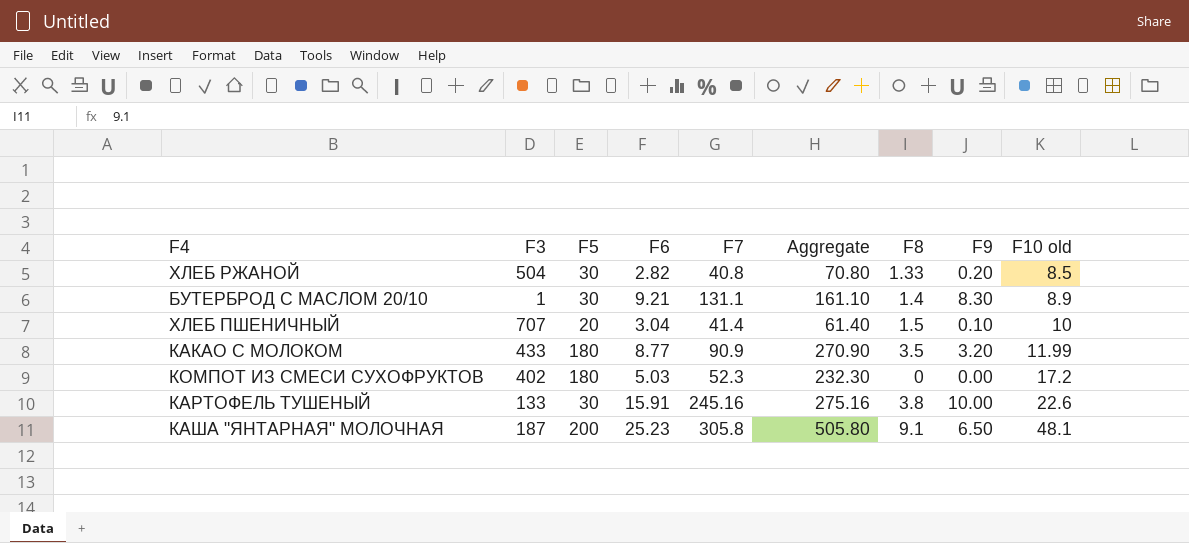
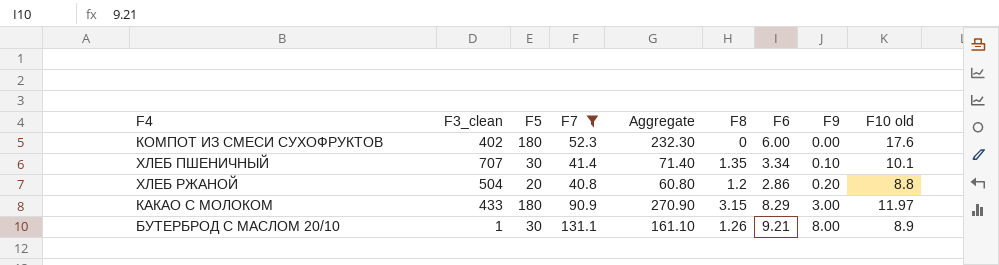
filter: none -> F7 <= 131.1
row order: F10 old ascending -> F9 ascending
column name: F3 -> F3_clean
column F6 | position: 4 -> 7
КОМПОТ ИЗ СМЕСИ СУХОФРУКТОВ | F6: 5.03 -> 6.00
КОМПОТ ИЗ СМЕСИ СУХОФРУКТОВ | F10 old: 17.2 -> 17.6
ХЛЕБ ПШЕНИЧНЫЙ | F5: 20 -> 30
ХЛЕБ ПШЕНИЧНЫЙ | Aggregate: 61.40 -> 71.40
ХЛЕБ ПШЕНИЧНЫЙ | F8: 1.5 -> 1.35
ХЛЕБ ПШЕНИЧНЫЙ | F6: 3.04 -> 3.34
ХЛЕБ ПШЕНИЧНЫЙ | F10 old: 10 -> 10.1
ХЛЕБ РЖАНОЙ | F5: 30 -> 20
ХЛЕБ РЖАНОЙ | Aggregate: 70.80 -> 60.80
ХЛЕБ РЖАНОЙ | F8: 1.33 -> 1.2
ХЛЕБ РЖАНОЙ | F6: 2.82 -> 2.86
ХЛЕБ РЖАНОЙ | F10 old: 8.5 -> 8.8
КАКАО С МОЛОКОМ | F8: 3.5 -> 3.15
КАКАО С МОЛОКОМ | F6: 8.77 -> 8.29
КАКАО С МОЛОКОМ | F9: 3.20 -> 3.00
КАКАО С МОЛОКОМ | F10 old: 11.99 -> 11.97
БУТЕРБРОД С МАСЛОМ 20/10 | F8: 1.4 -> 1.26
БУТЕРБРОД С МАСЛОМ 20/10 | F9: 8.30 -> 8.00

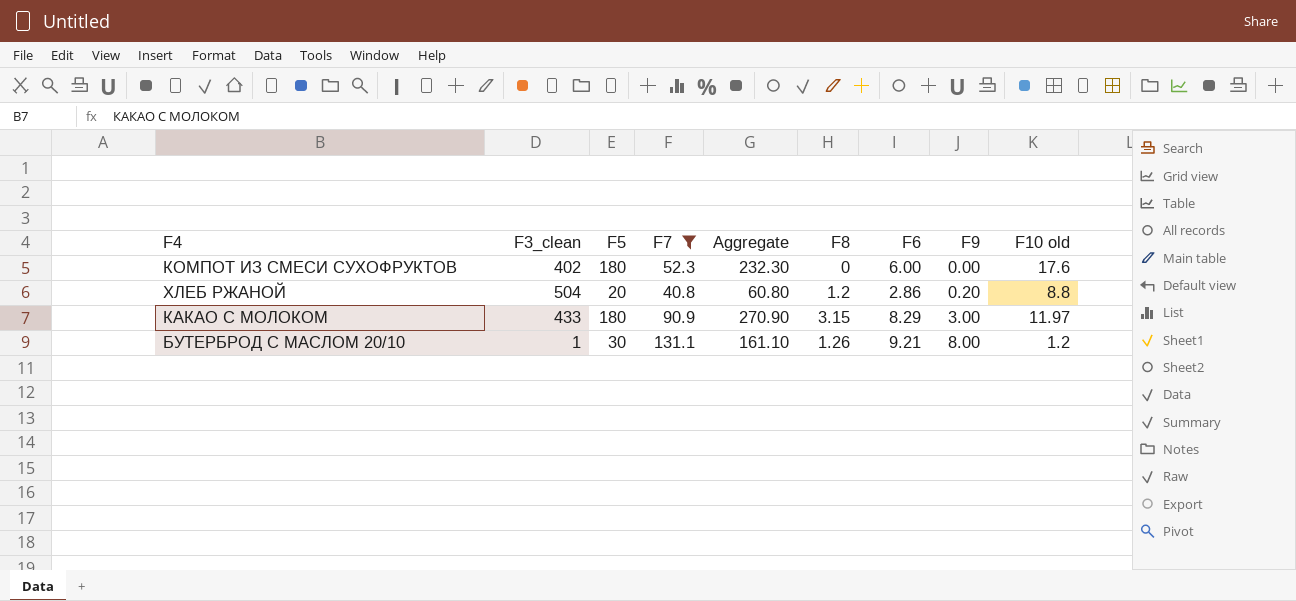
row ХЛЕБ ПШЕНИЧНЫЙ: 707 | 30 | 41.4 | 71.40 | 1.35 | 3.34 | 0.10 | 10.1 -> none
БУТЕРБРОД С МАСЛОМ 20/10 | F10 old: 8.9 -> 1.2

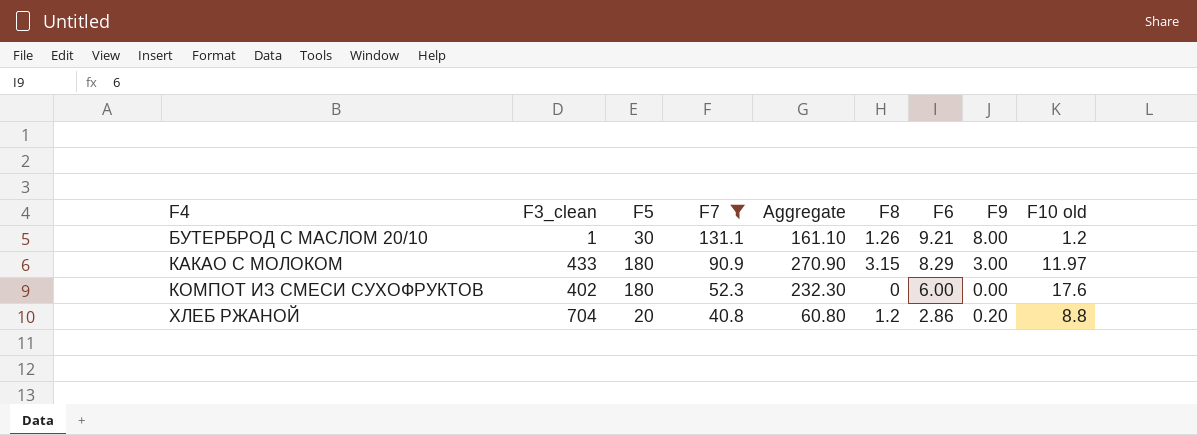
row order: F9 ascending -> F4 ascending
ХЛЕБ РЖАНОЙ | F3_clean: 504 -> 704

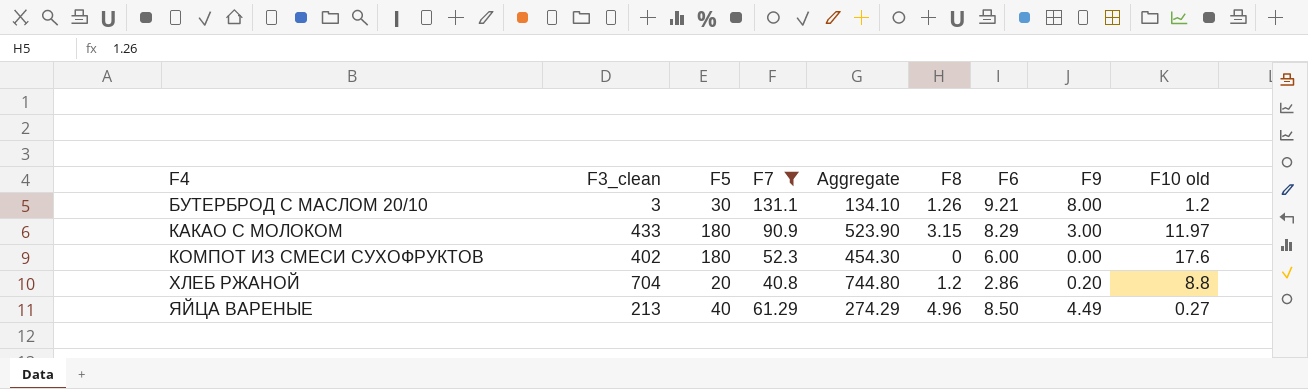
column Aggregate | formula: [F5] + [F7] -> [F3_clean] + [F7]
БУТЕРБРОД С МАСЛОМ 20/10 | F3_clean: 1 -> 3
row ЯЙЦА ВАРЕНЫЕ: none -> 213 | 40 | 61.29 | 274.29 | 4.96 | 8.50 | 4.49 | 0.27

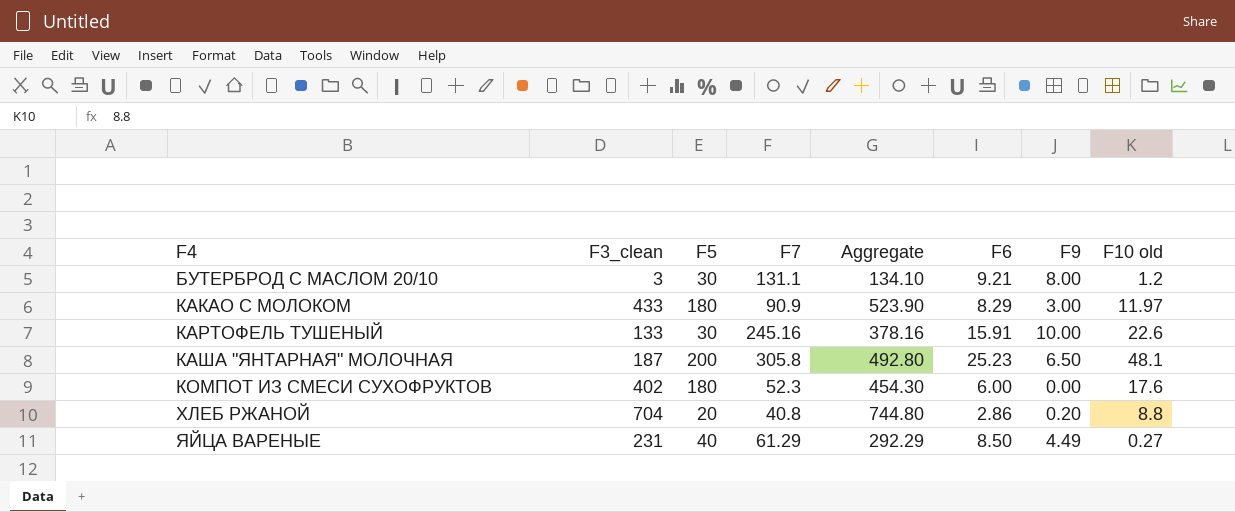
filter: F7 <= 131.1 -> none
column F8 | position: 6 -> none
ЯЙЦА ВАРЕНЫЕ | F3_clean: 213 -> 231
ЯЙЦА ВАРЕНЫЕ | Aggregate: 274.29 -> 292.29

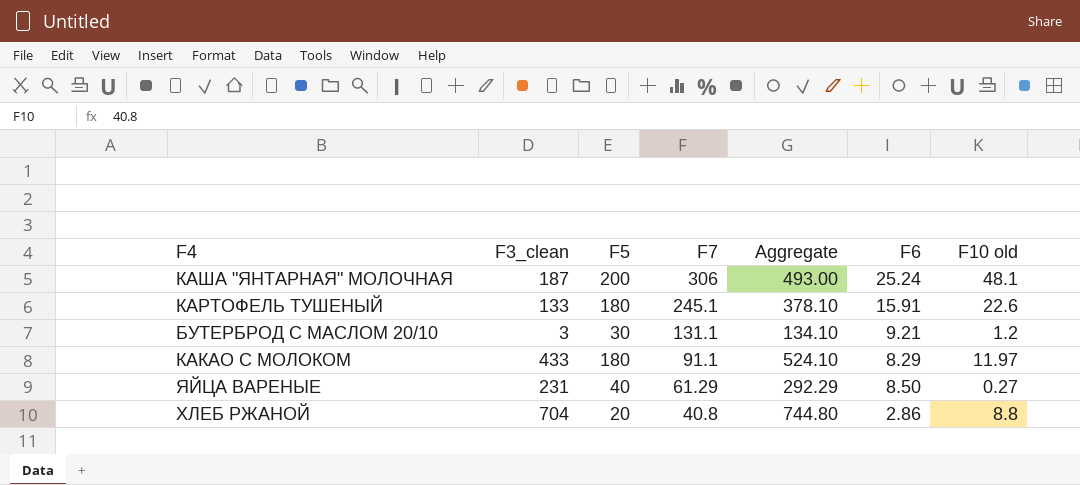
row order: F4 ascending -> F7 descending
column F9 | position: 7 -> none
row КОМПОТ ИЗ СМЕСИ СУХОФРУКТОВ: 402 | 180 | 52.3 | 454.30 | 6.00 | 0.00 | 17.6 -> none
КАША "ЯНТАРНАЯ" МОЛОЧНАЯ | F7: 305.8 -> 306
КАША "ЯНТАРНАЯ" МОЛОЧНАЯ | Aggregate: 492.80 -> 493.00
КАША "ЯНТАРНАЯ" МОЛОЧНАЯ | F6: 25.23 -> 25.24
КАРТОФЕЛЬ ТУШЕНЫЙ | F5: 30 -> 180
КАРТОФЕЛЬ ТУШЕНЫЙ | F7: 245.16 -> 245.1
КАРТОФЕЛЬ ТУШЕНЫЙ | Aggregate: 378.16 -> 378.10
КАКАО С МОЛОКОМ | F7: 90.9 -> 91.1
КАКАО С МОЛОКОМ | Aggregate: 523.90 -> 524.10

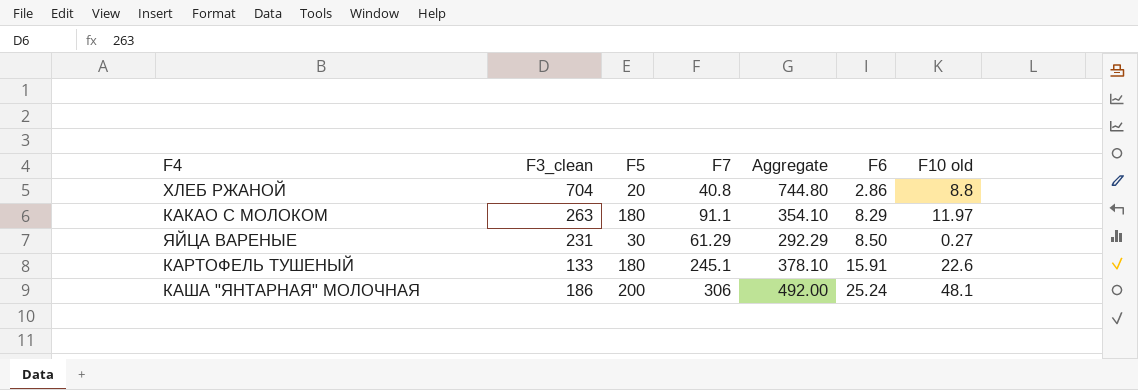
row order: F7 descending -> F6 ascending
row БУТЕРБРОД С МАСЛОМ 20/10: 3 | 30 | 131.1 | 134.10 | 9.21 | 1.2 -> none
КАКАО С МОЛОКОМ | F3_clean: 433 -> 263
КАКАО С МОЛОКОМ | Aggregate: 524.10 -> 354.10
ЯЙЦА ВАРЕНЫЕ | F5: 40 -> 30
КАША "ЯНТАРНАЯ" МОЛОЧНАЯ | F3_clean: 187 -> 186
КАША "ЯНТАРНАЯ" МОЛОЧНАЯ | Aggregate: 493.00 -> 492.00

